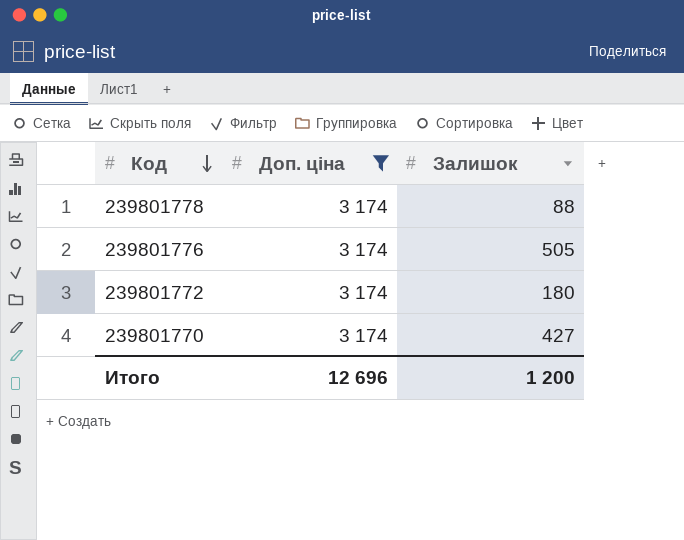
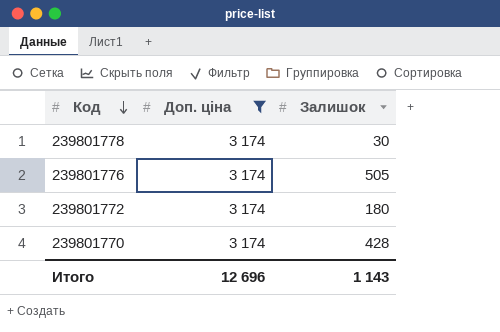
239801778 | Залишок: 88 -> 30
239801770 | Залишок: 427 -> 428
Итого | Залишок: 1 200 -> 1 143

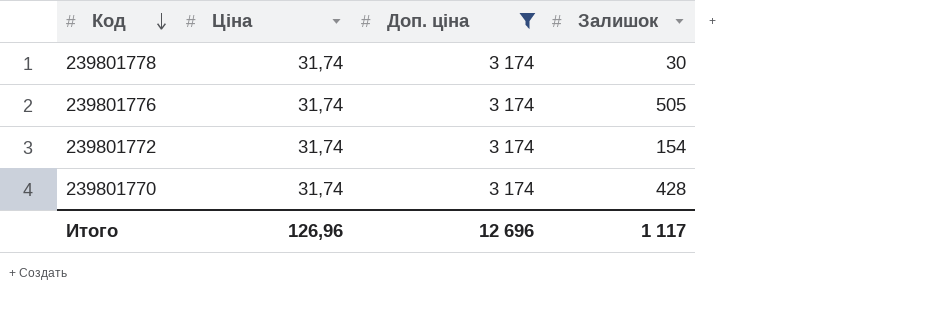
column Ціна | position: none -> 2
239801772 | Залишок: 180 -> 154
Итого | Залишок: 1 143 -> 1 117

